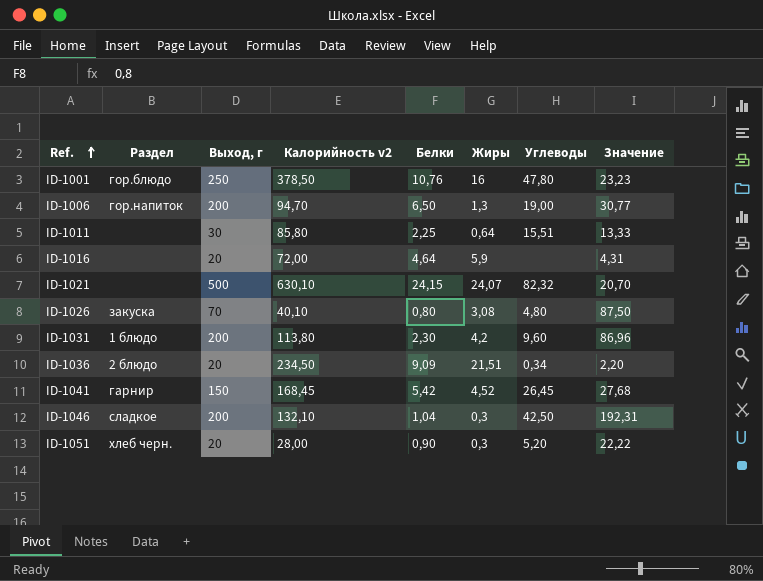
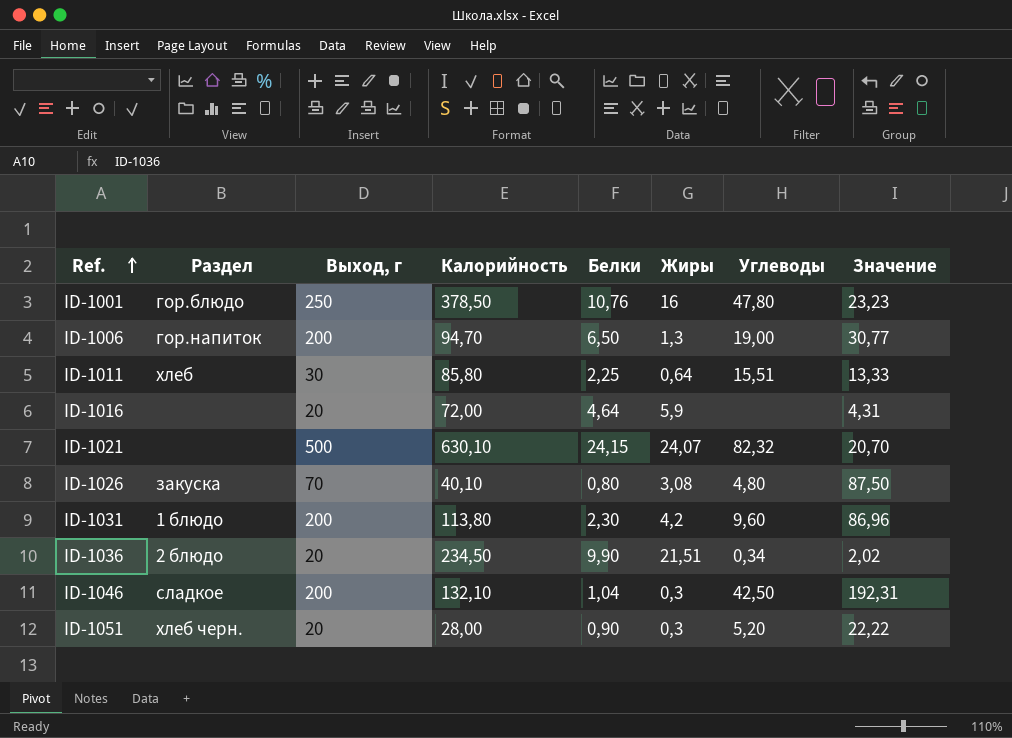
column name: Калорийность v2 -> Калорийность
row ID-1041: гарнир | 150 | 168,45 | 5,42 | 4,52 | 26,45 | 27,68 -> none
ID-1011 | Раздел: none -> хлеб
ID-1036 | Белки: 9,09 -> 9,90
ID-1036 | Значение: 2,20 -> 2,02

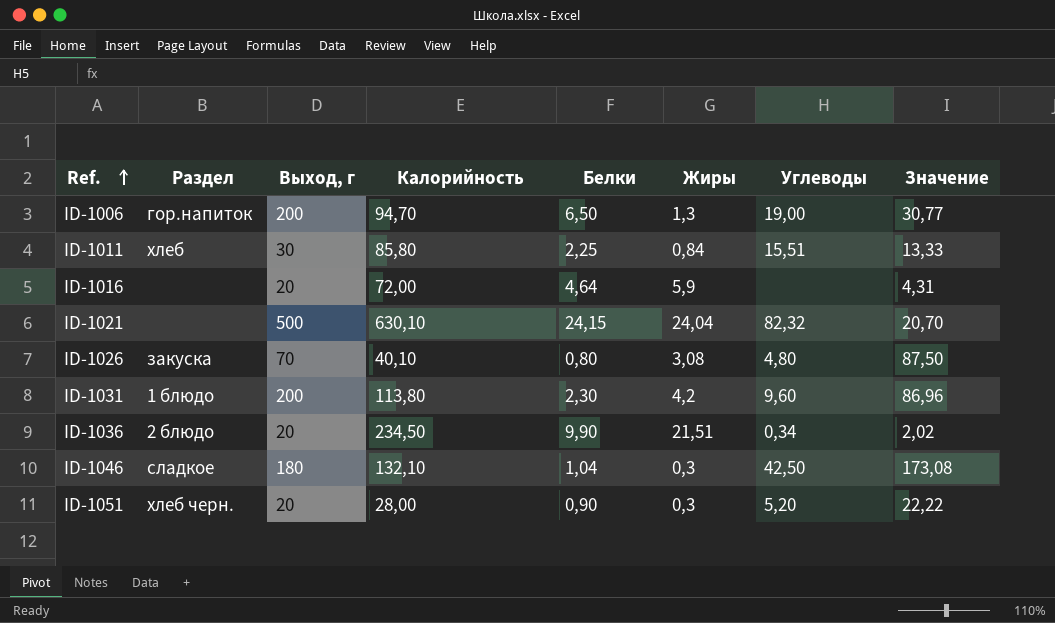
row ID-1001: гор.блюдо | 250 | 378,50 | 10,76 | 16 | 47,80 | 23,23 -> none
ID-1011 | Жиры: 0,64 -> 0,84
ID-1021 | Жиры: 24,07 -> 24,04
ID-1046 | Выход, г: 200 -> 180
ID-1046 | Значение: 192,31 -> 173,08

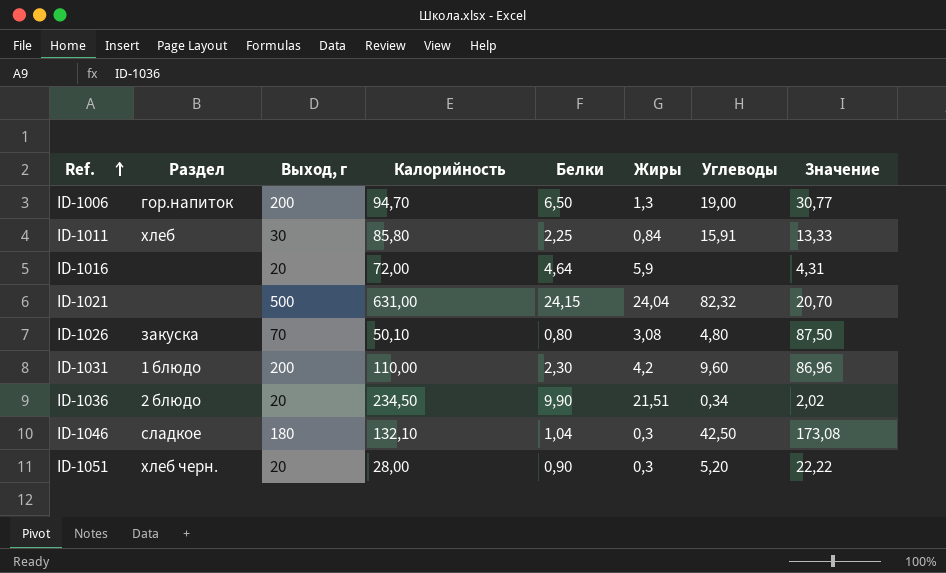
ID-1011 | Углеводы: 15,51 -> 15,91
ID-1021 | Калорийность: 630,10 -> 631,00
ID-1026 | Калорийность: 40,10 -> 50,10
ID-1031 | Калорийность: 113,80 -> 110,00

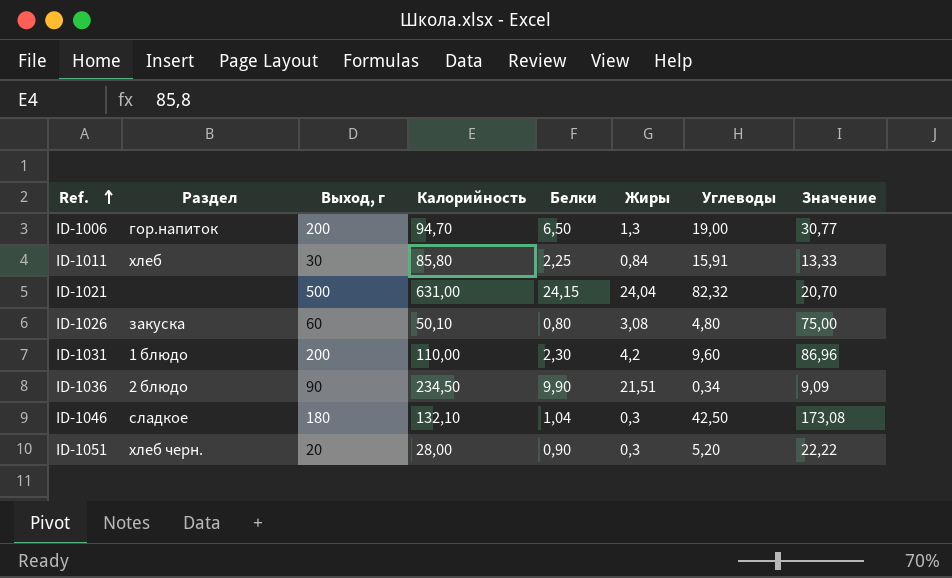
row ID-1016: none | 20 | 72,00 | 4,64 | 5,9 | none | 4,31 -> none
ID-1026 | Выход, г: 70 -> 60
ID-1026 | Значение: 87,50 -> 75,00
ID-1036 | Выход, г: 20 -> 90
ID-1036 | Значение: 2,02 -> 9,09

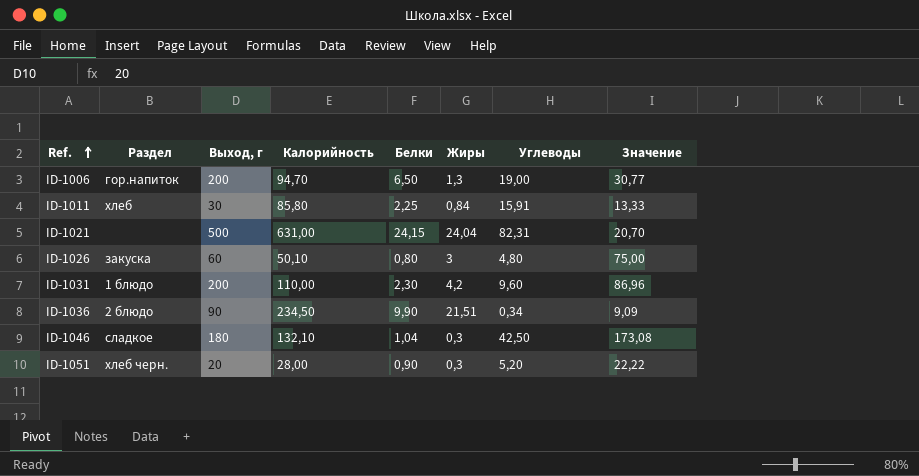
ID-1021 | Углеводы: 82,32 -> 82,31
ID-1026 | Жиры: 3,08 -> 3

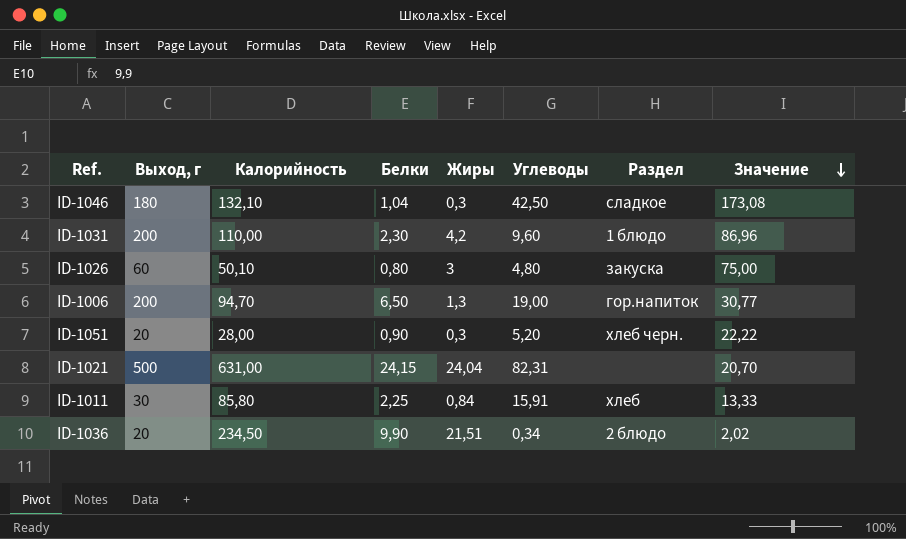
row order: Ref. ascending -> Значение descending
column Раздел | position: 2 -> 7
ID-1036 | Выход, г: 90 -> 20
ID-1036 | Значение: 9,09 -> 2,02

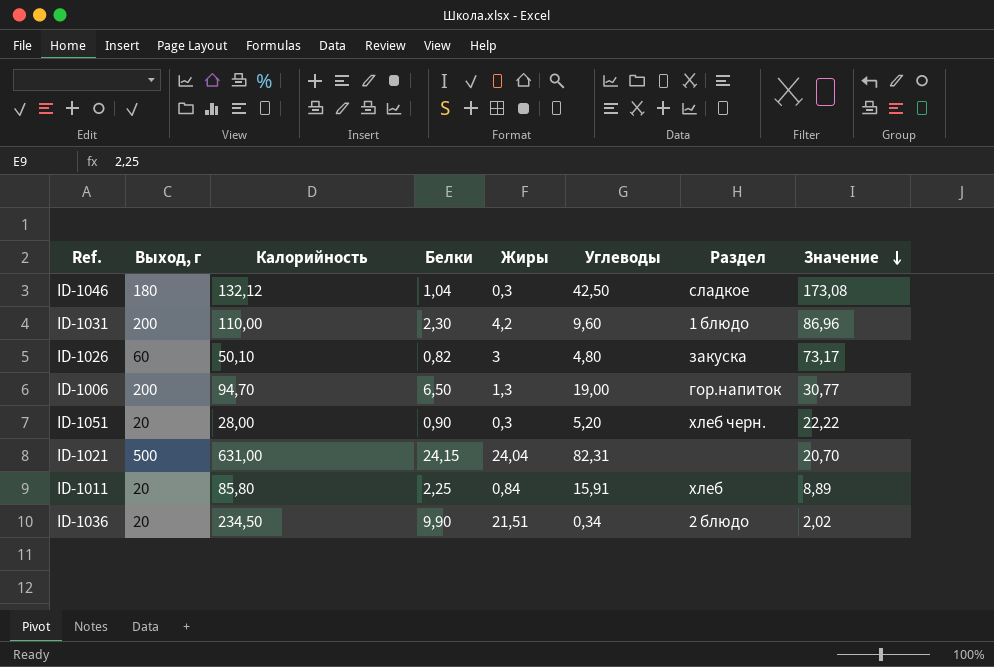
ID-1046 | Калорийность: 132,10 -> 132,12
ID-1026 | Белки: 0,80 -> 0,82
ID-1026 | Значение: 75,00 -> 73,17
ID-1011 | Выход, г: 30 -> 20
ID-1011 | Значение: 13,33 -> 8,89

